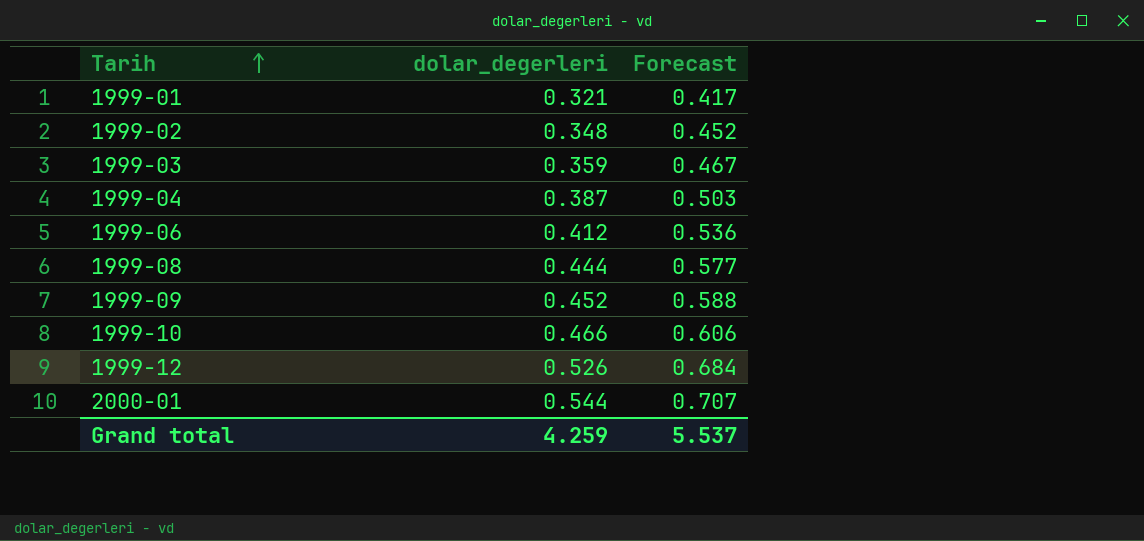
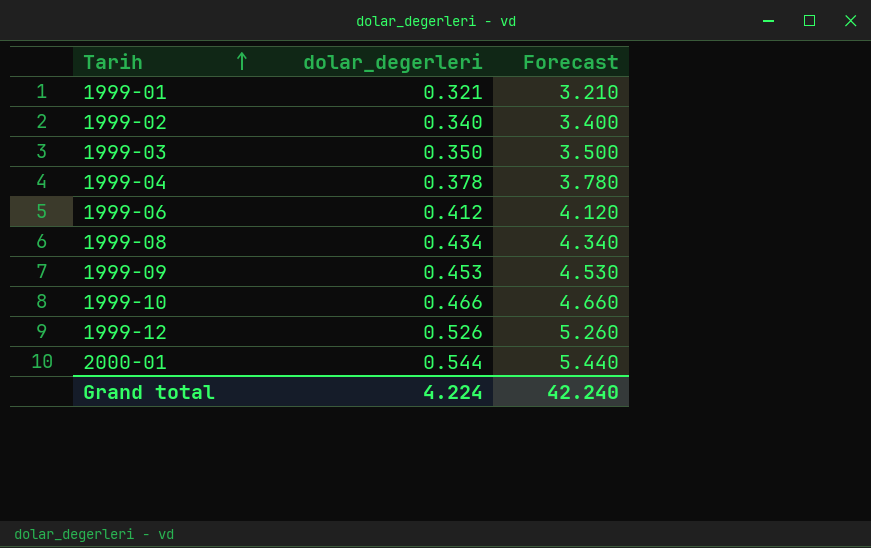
column Forecast | formula: [dolar_degerleri] * 1.3 -> [dolar_degerleri] * 10
1999-02 | dolar_degerleri: 0.348 -> 0.340
1999-03 | dolar_degerleri: 0.359 -> 0.350
1999-04 | dolar_degerleri: 0.387 -> 0.378
1999-08 | dolar_degerleri: 0.444 -> 0.434
1999-09 | dolar_degerleri: 0.452 -> 0.453
Grand total | dolar_degerleri: 4.259 -> 4.224
Grand total | Forecast: 5.537 -> 42.240

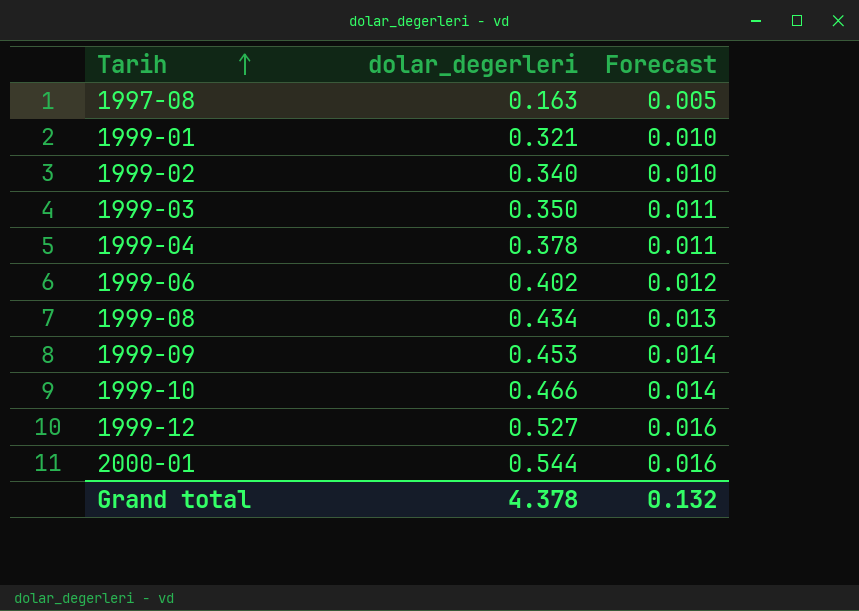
column Forecast | formula: [dolar_degerleri] * 10 -> [dolar_degerleri] * 0.03
row 1997-08: none -> 0.163 | 0.005
1999-06 | dolar_degerleri: 0.412 -> 0.402
1999-12 | dolar_degerleri: 0.526 -> 0.527
Grand total | dolar_degerleri: 4.224 -> 4.378
Grand total | Forecast: 42.240 -> 0.132

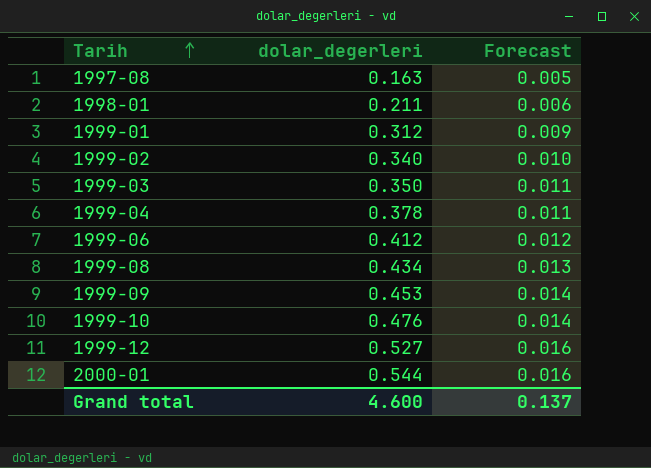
row 1998-01: none -> 0.211 | 0.006
1999-01 | dolar_degerleri: 0.321 -> 0.312
1999-01 | Forecast: 0.010 -> 0.009
1999-06 | dolar_degerleri: 0.402 -> 0.412
1999-10 | dolar_degerleri: 0.466 -> 0.476
Grand total | dolar_degerleri: 4.378 -> 4.600
Grand total | Forecast: 0.132 -> 0.137

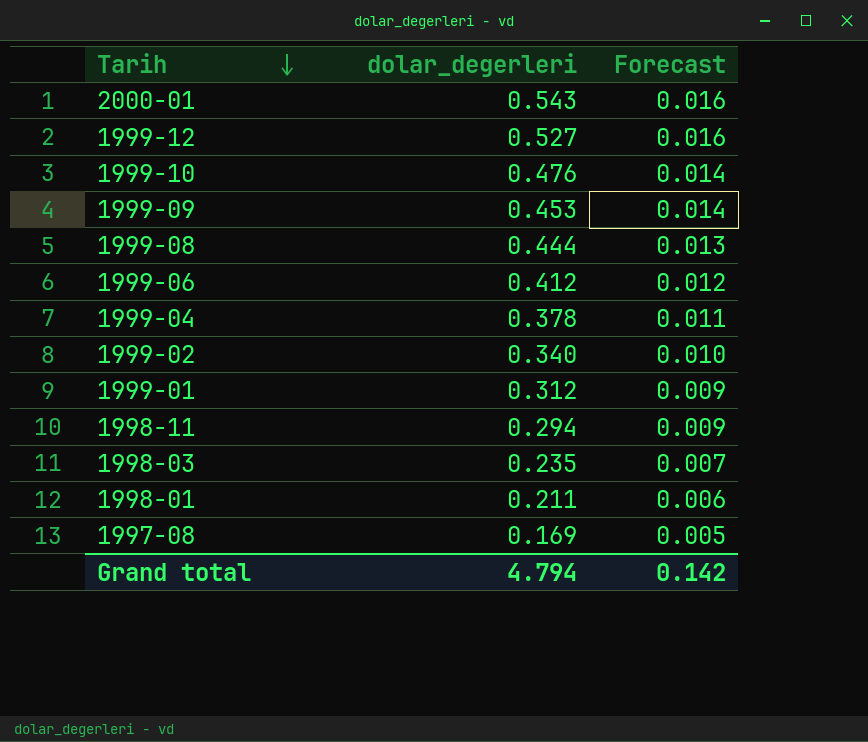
row order: Tarih ascending -> Tarih descending
row 1999-03: 0.350 | 0.011 -> none
2000-01 | dolar_degerleri: 0.544 -> 0.543
1999-08 | dolar_degerleri: 0.434 -> 0.444
row 1998-11: none -> 0.294 | 0.009
row 1998-03: none -> 0.235 | 0.007
1997-08 | dolar_degerleri: 0.163 -> 0.169
Grand total | dolar_degerleri: 4.600 -> 4.794
Grand total | Forecast: 0.137 -> 0.142

